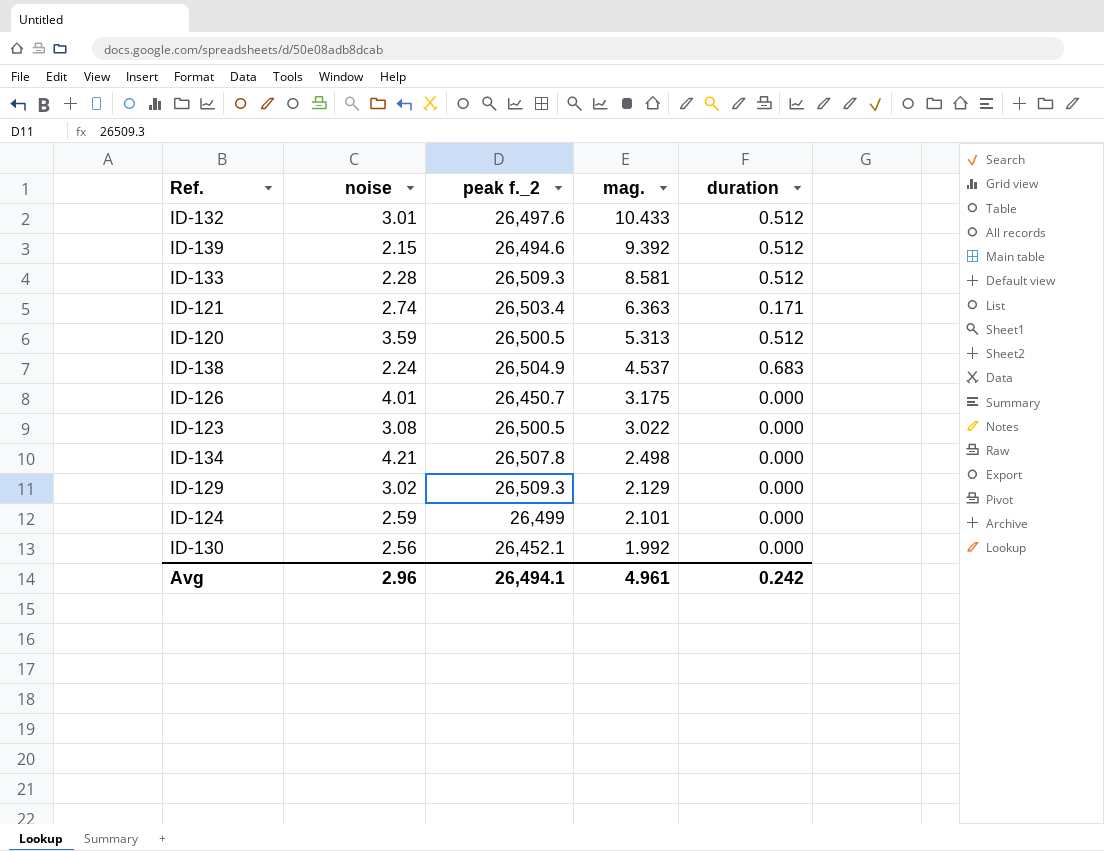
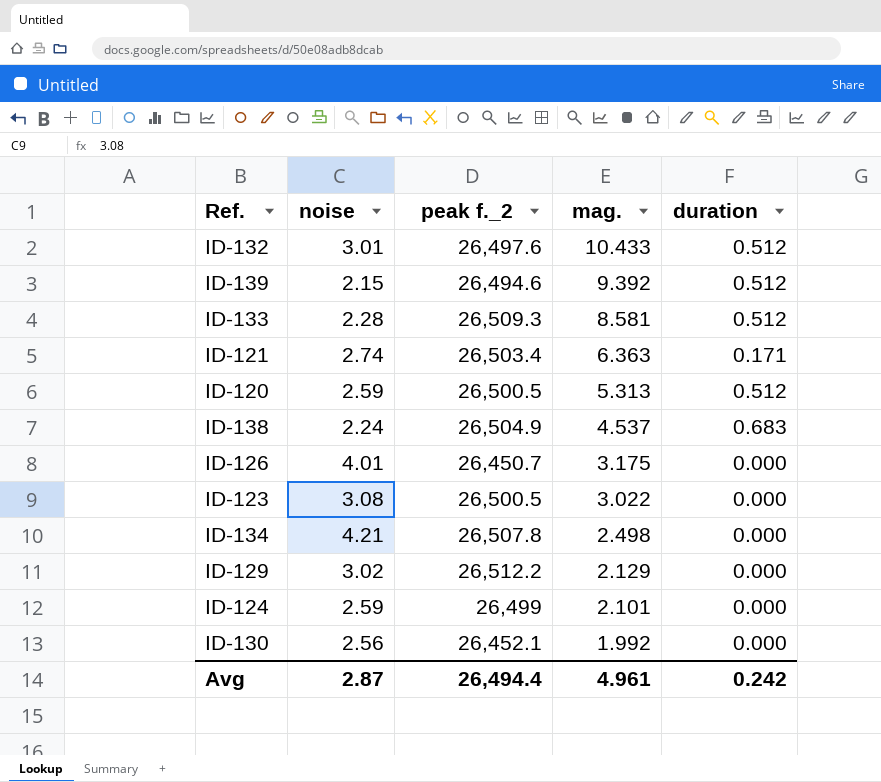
ID-120 | noise: 3.59 -> 2.59
ID-129 | peak f._2: 26,509.3 -> 26,512.2
Avg | noise: 2.96 -> 2.87
Avg | peak f._2: 26,494.1 -> 26,494.4

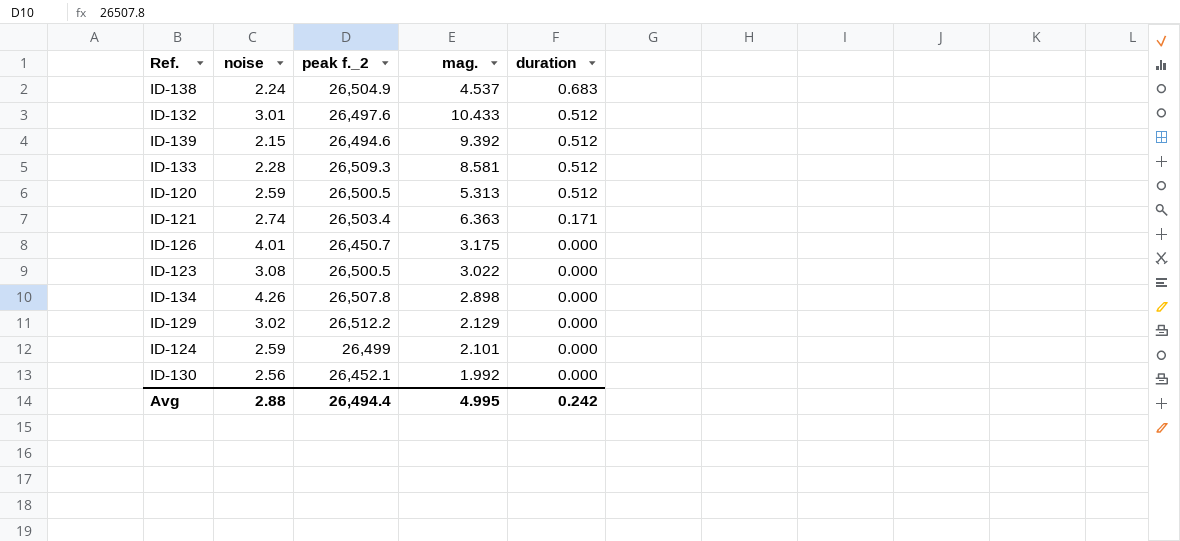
row order: mag. descending -> duration descending
ID-134 | noise: 4.21 -> 4.26
ID-134 | mag.: 2.498 -> 2.898
Avg | noise: 2.87 -> 2.88
Avg | mag.: 4.961 -> 4.995

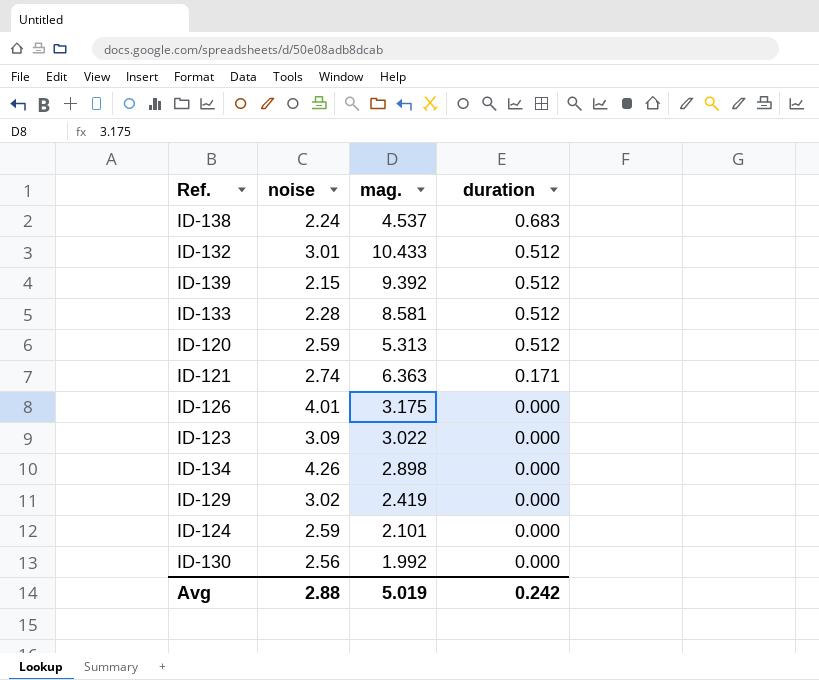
column peak f._2 | position: 3 -> none
ID-123 | noise: 3.08 -> 3.09
ID-129 | mag.: 2.129 -> 2.419
Avg | mag.: 4.995 -> 5.019

